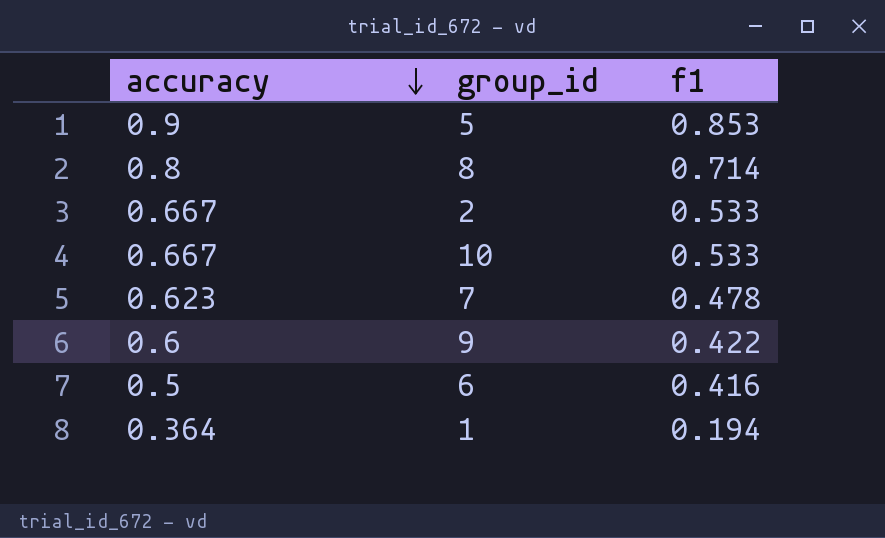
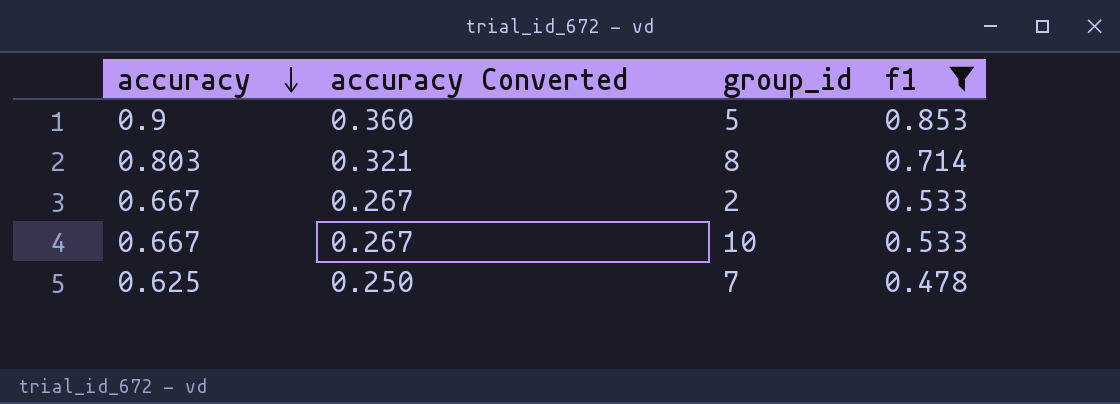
filter: none -> f1 >= 0.478
column accuracy Converted | formula: none -> [accuracy] * 0.4
8 | accuracy: 0.8 -> 0.803
7 | accuracy: 0.623 -> 0.625

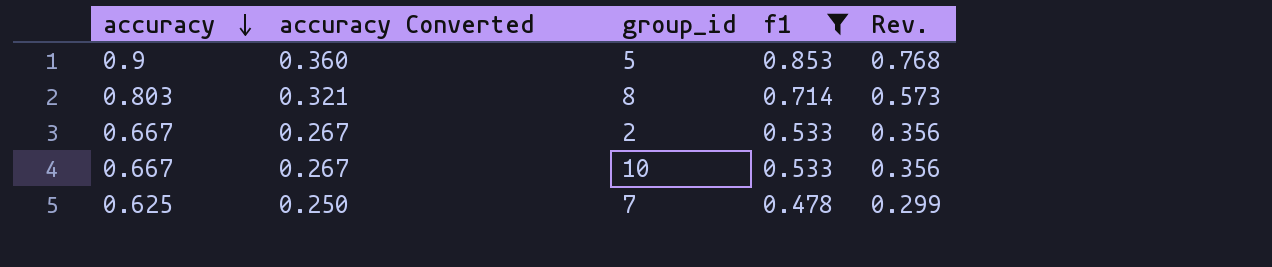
column Rev. | formula: none -> [accuracy] * [f1]

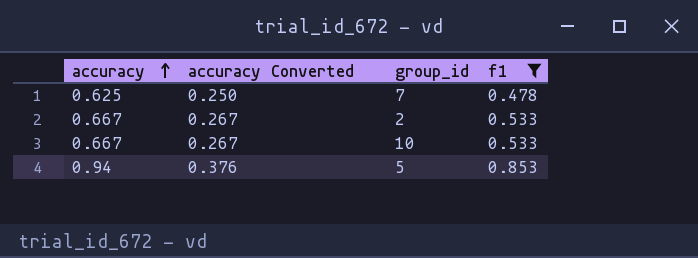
row order: accuracy descending -> accuracy ascending
column Rev. | formula: [accuracy] * [f1] -> none
row 8: 0.803 | 0.321 | 0.714 | 0.573 -> none
5 | accuracy: 0.9 -> 0.94
5 | accuracy Converted: 0.360 -> 0.376

